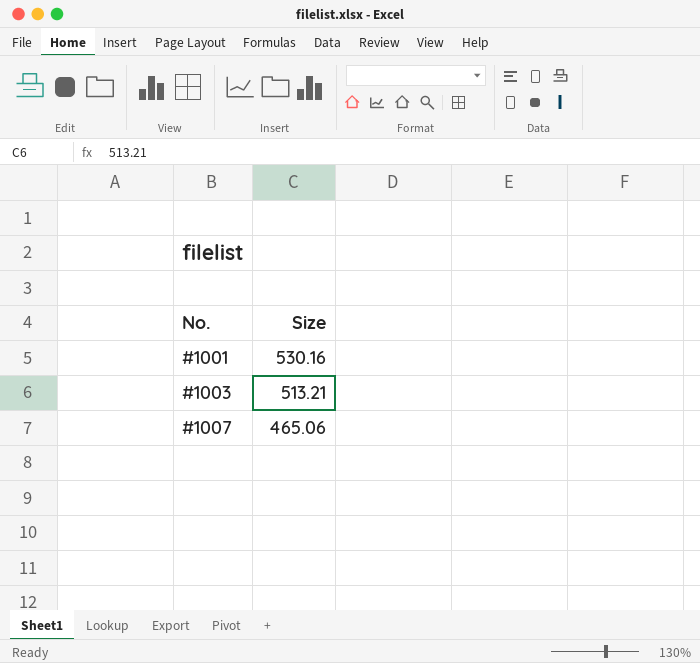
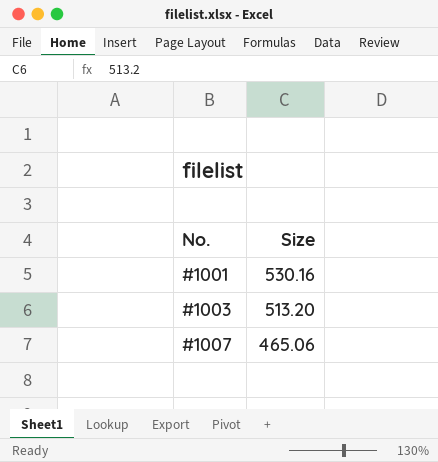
#1003 | Size: 513.21 -> 513.20

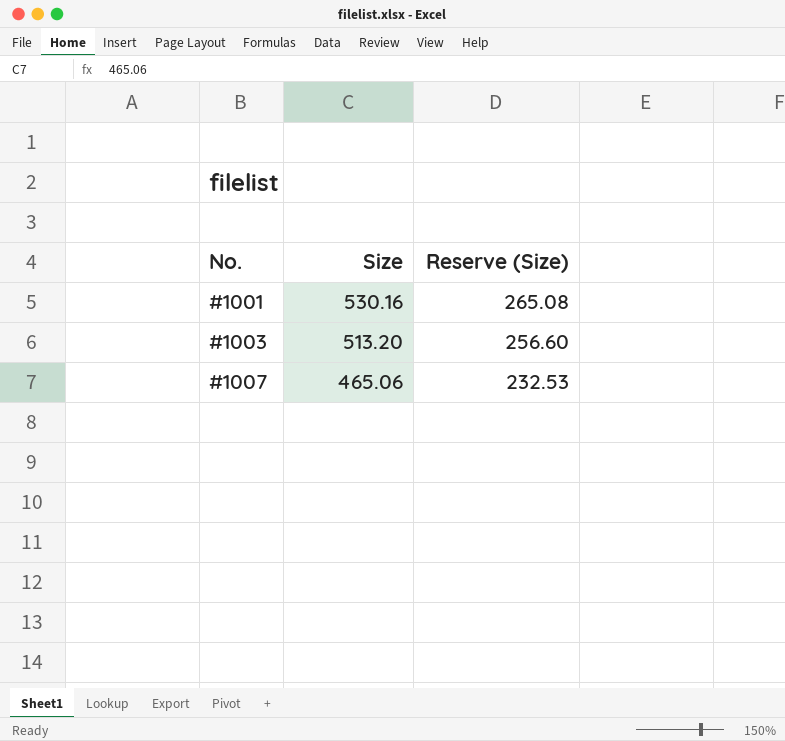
column Reserve (Size) | formula: none -> [Size] * 0.5

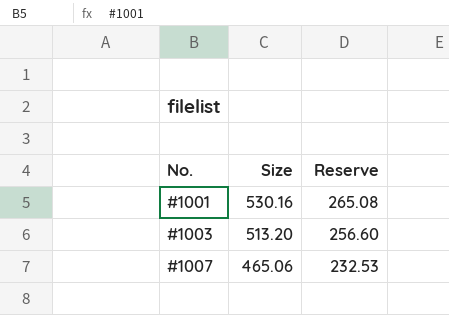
column name: Reserve (Size) -> Reserve

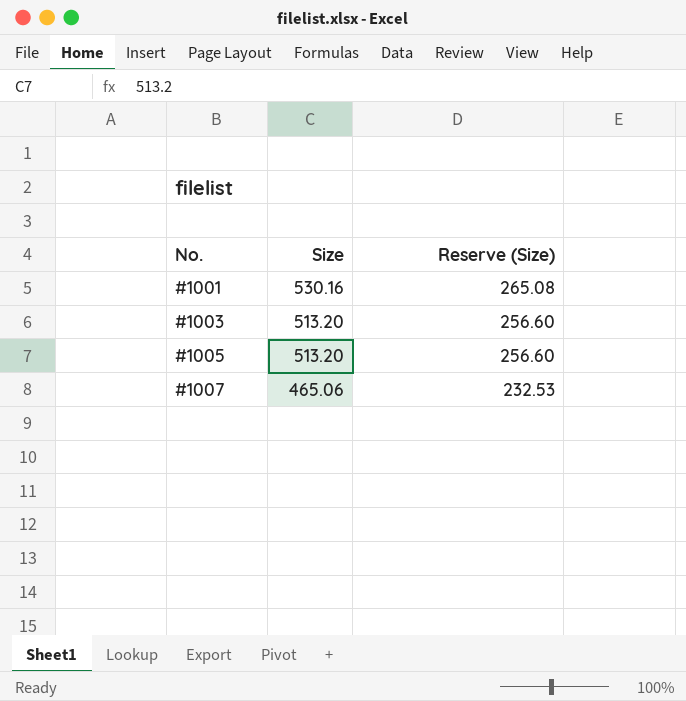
column name: Reserve -> Reserve (Size)
row #1005: none -> 513.20 | 256.60

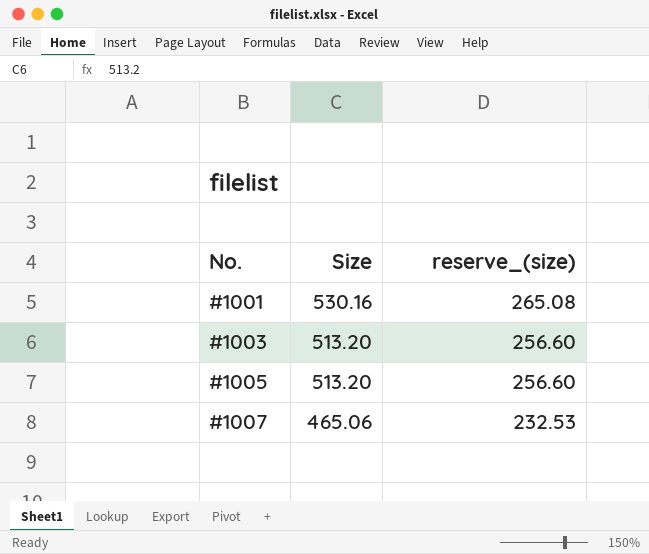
column name: Reserve (Size) -> reserve_(size)

